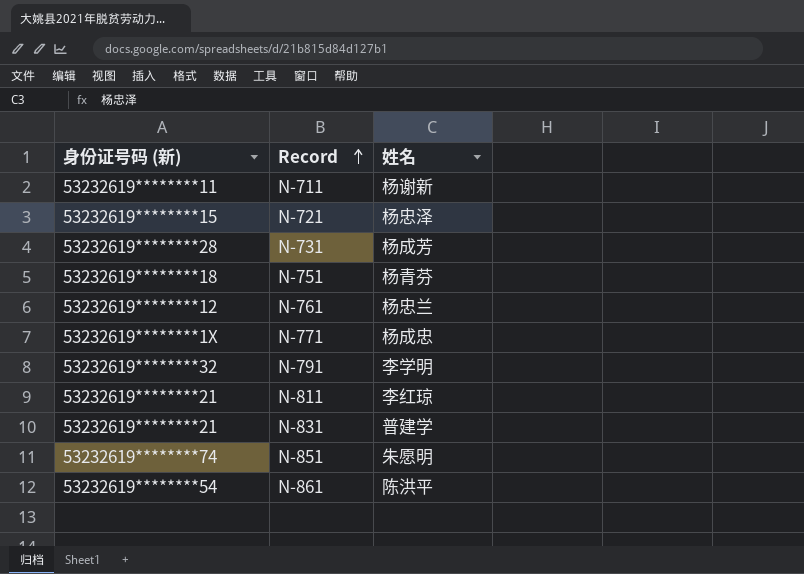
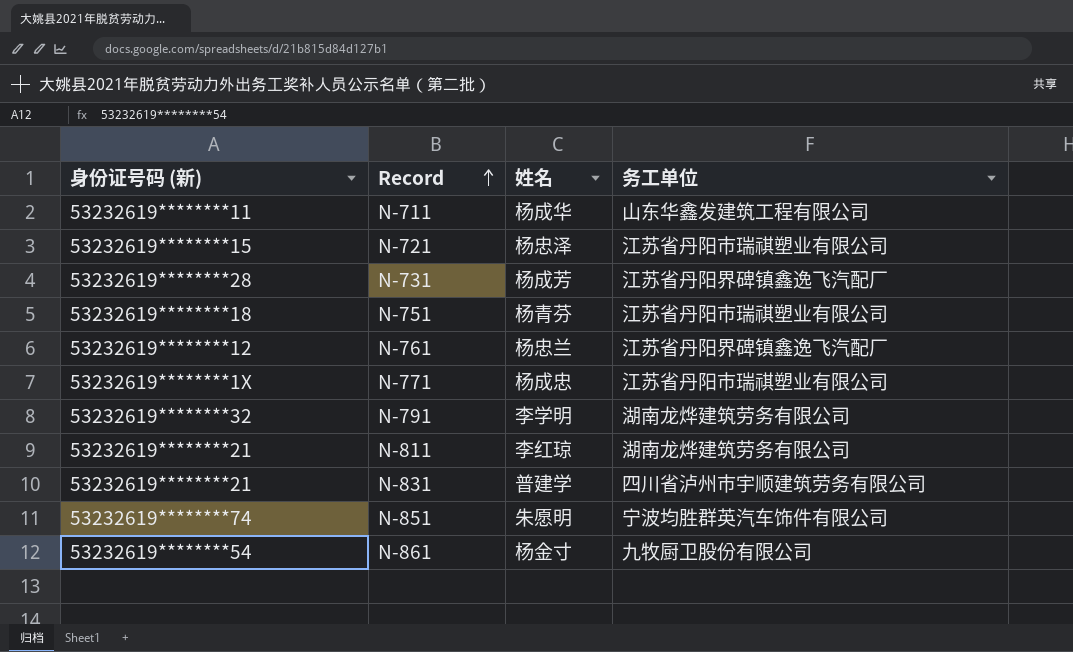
column 务工单位 | position: none -> 4
N-711 | 姓名: 杨谢新 -> 杨成华
N-861 | 姓名: 陈洪平 -> 杨金寸

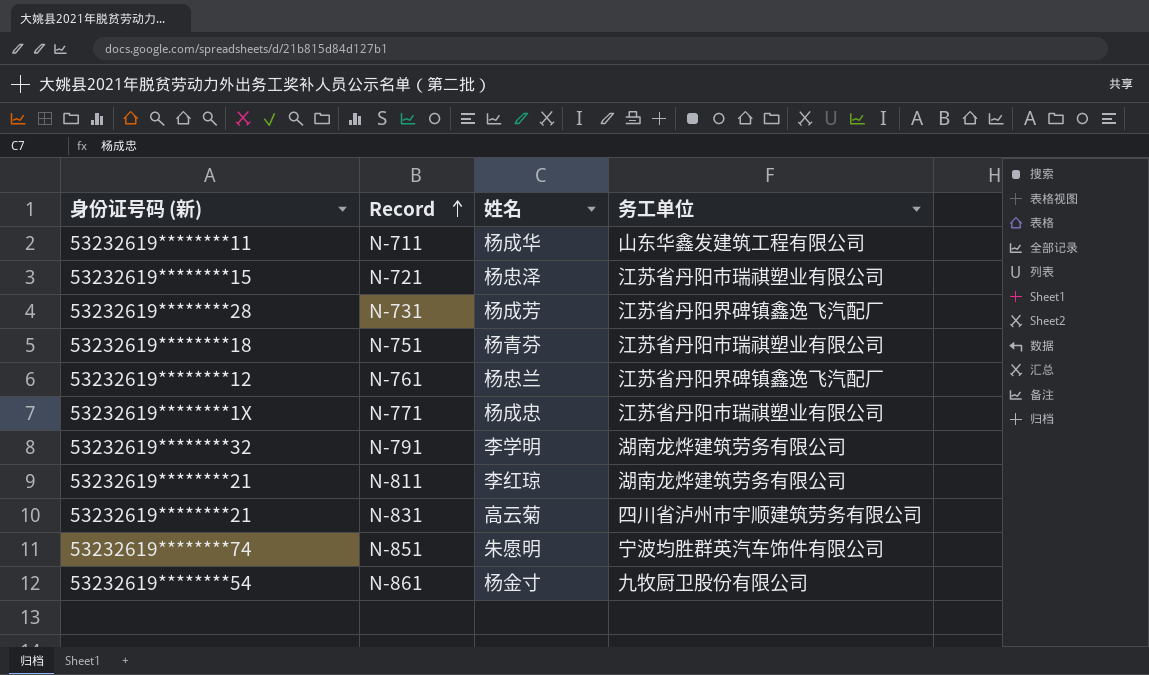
N-831 | 姓名: 普建学 -> 高云菊

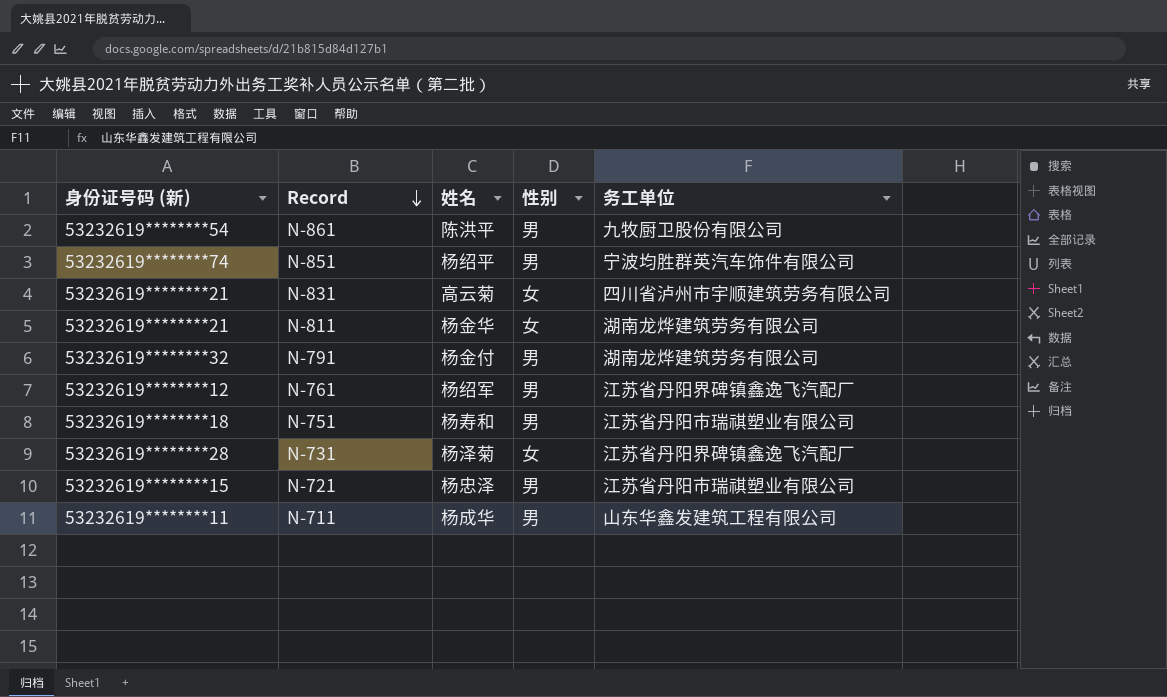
row order: Record ascending -> Record descending
column 性别 | position: none -> 4
row N-771: 53232619********1X | 杨成忠 | 江苏省丹阳市瑞祺塑业有限公司 -> none
N-861 | 姓名: 杨金寸 -> 陈洪平
N-851 | 姓名: 朱愿明 -> 杨绍平
N-811 | 姓名: 李红琼 -> 杨金华
N-791 | 姓名: 李学明 -> 杨金付
N-761 | 姓名: 杨忠兰 -> 杨绍军
N-751 | 姓名: 杨青芬 -> 杨寿和
N-731 | 姓名: 杨成芳 -> 杨泽菊

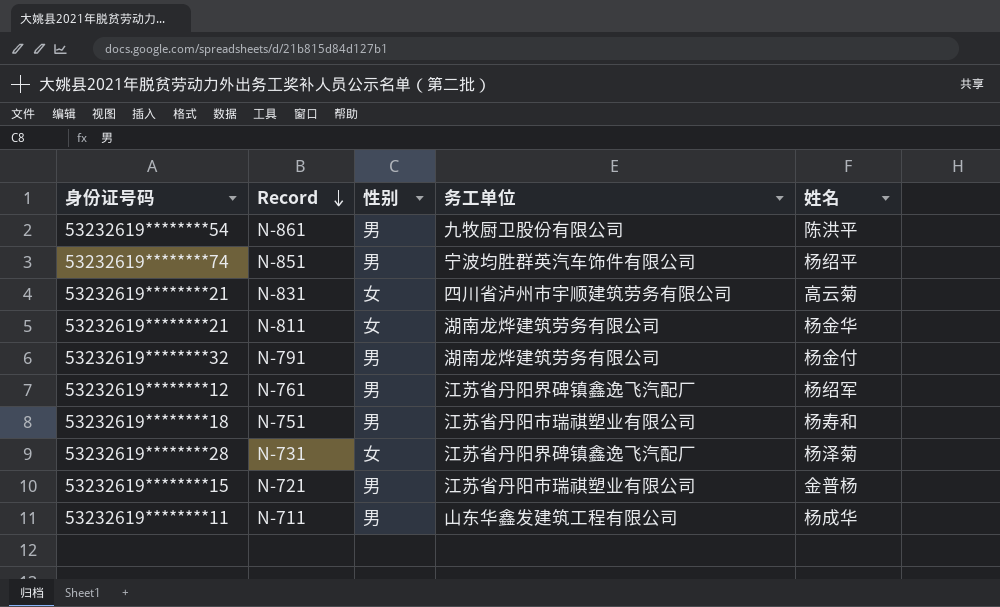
column name: 身份证号码 (新) -> 身份证号码
column 姓名 | position: 3 -> 5
N-721 | 姓名: 杨忠泽 -> 金普杨

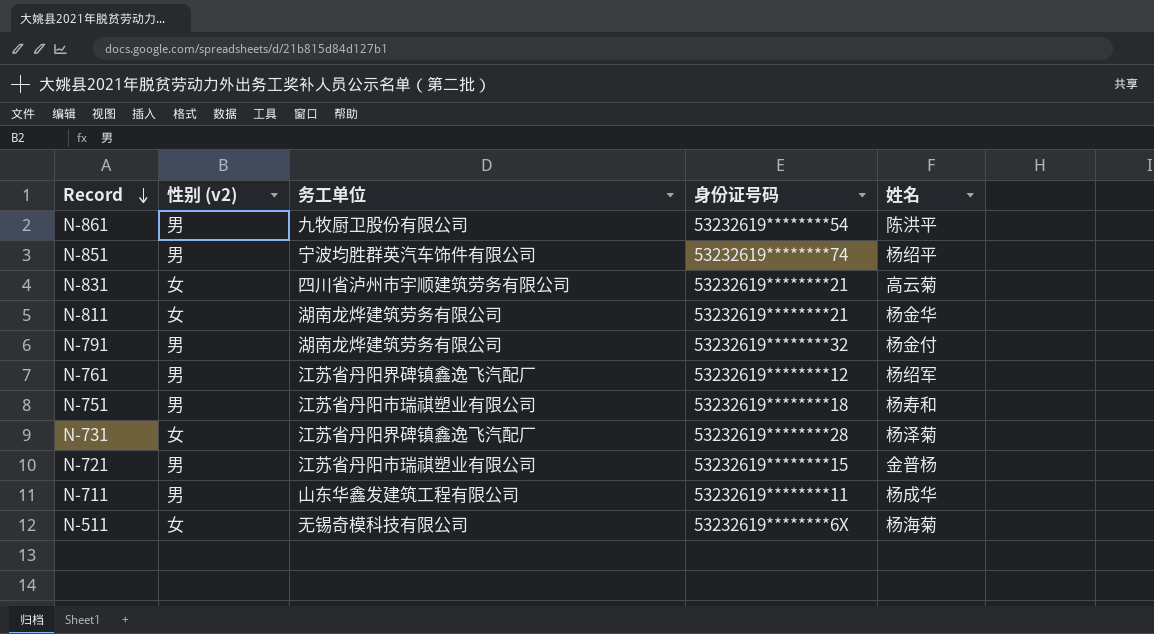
column name: 性别 -> 性别 (v2)
column 身份证号码 | position: 1 -> 4
row N-511: none -> 女 | 无锡奇模科技有限公司 | 53232619********6X | 杨海菊

